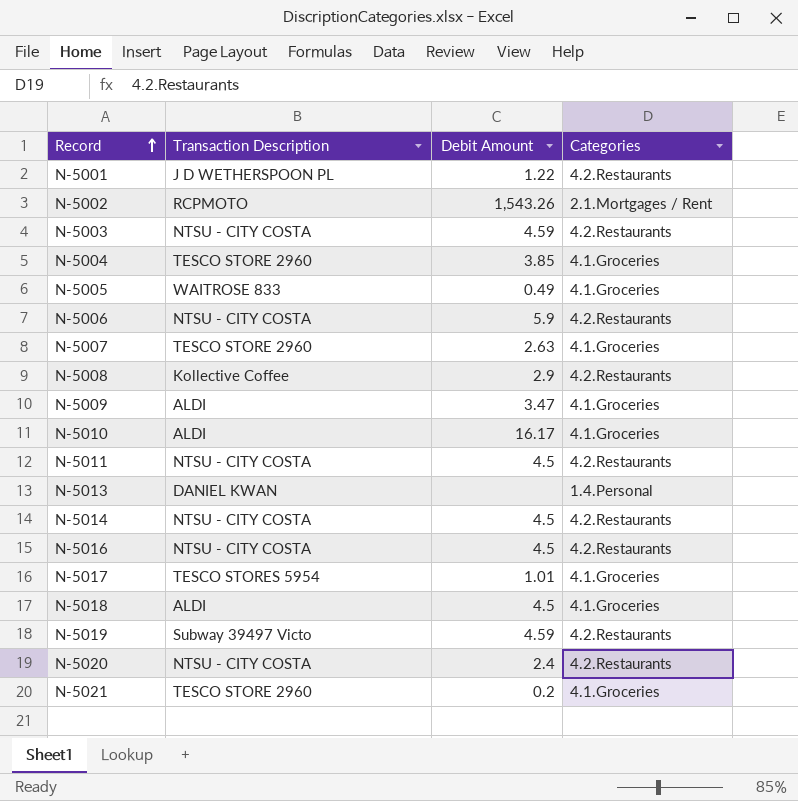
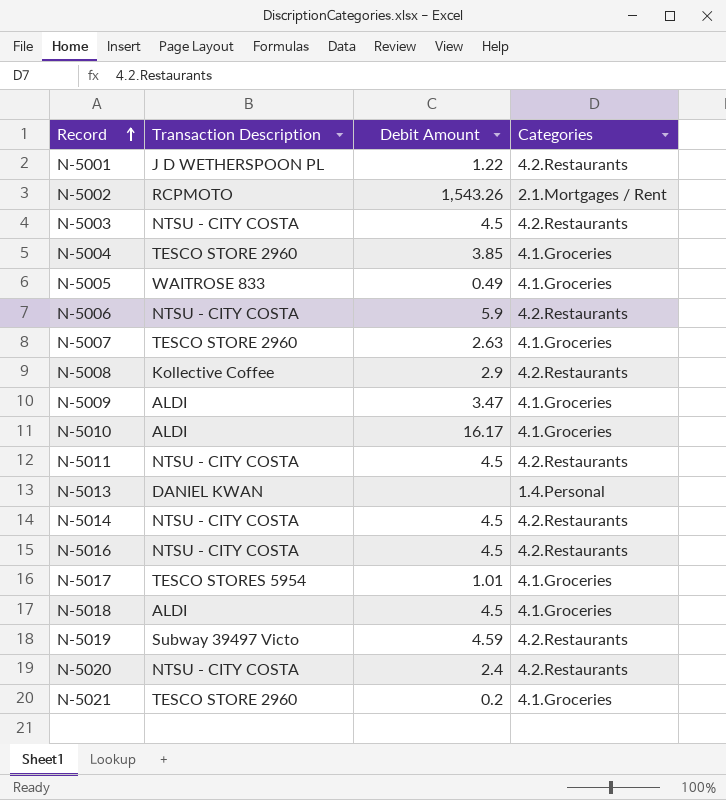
N-5003 | Debit Amount: 4.59 -> 4.5

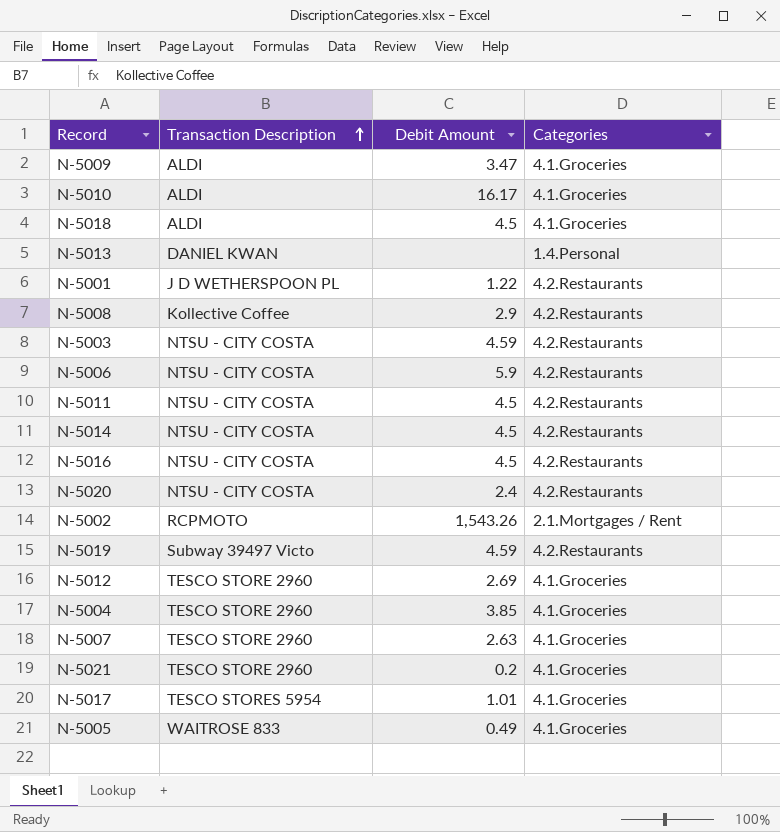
row order: Record ascending -> Transaction Description ascending
N-5003 | Debit Amount: 4.5 -> 4.59
row N-5012: none -> TESCO STORE 2960 | 2.69 | 4.1.Groceries

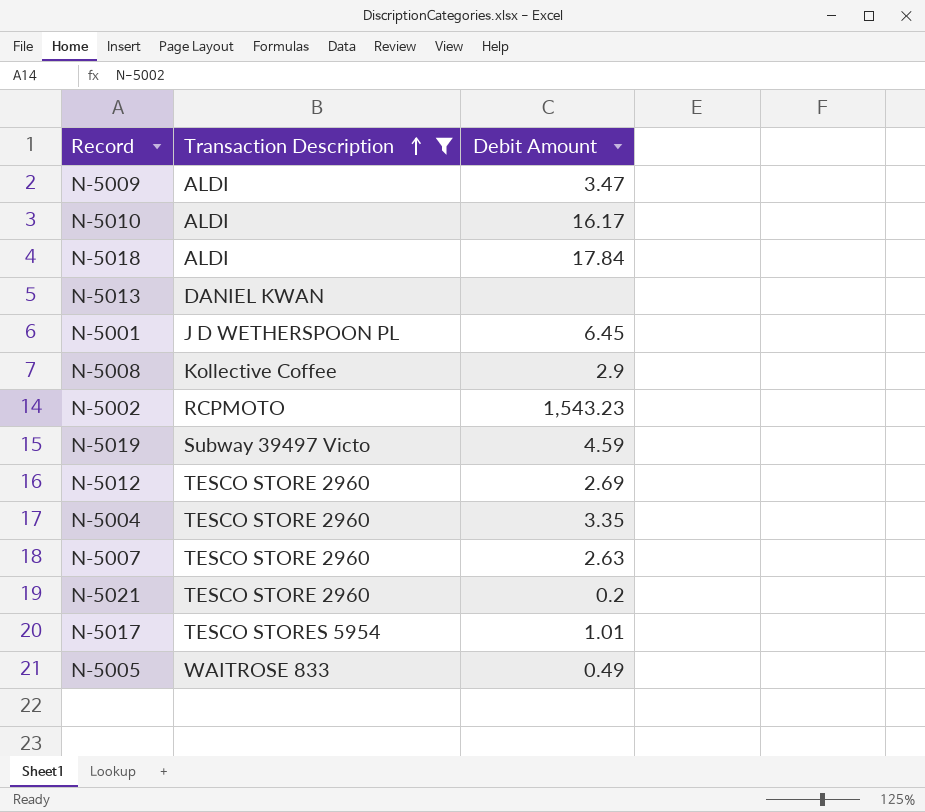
filter: none -> Transaction Description != NTSU - CITY COSTA
column Categories | position: 4 -> none
N-5018 | Debit Amount: 4.5 -> 17.84
N-5001 | Debit Amount: 1.22 -> 6.45
N-5002 | Debit Amount: 1,543.26 -> 1,543.23
N-5004 | Debit Amount: 3.85 -> 3.35

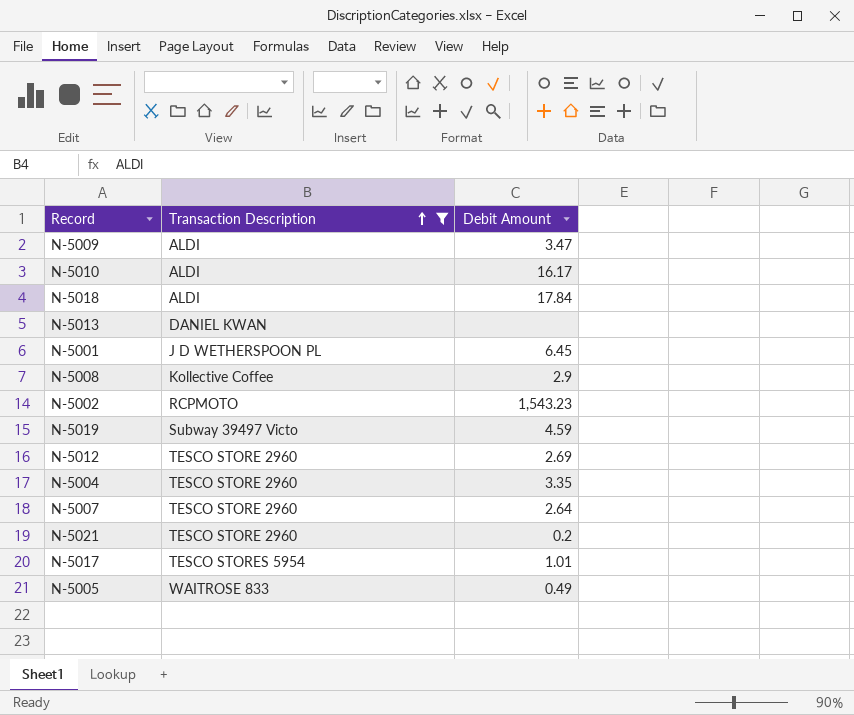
N-5007 | Debit Amount: 2.63 -> 2.64

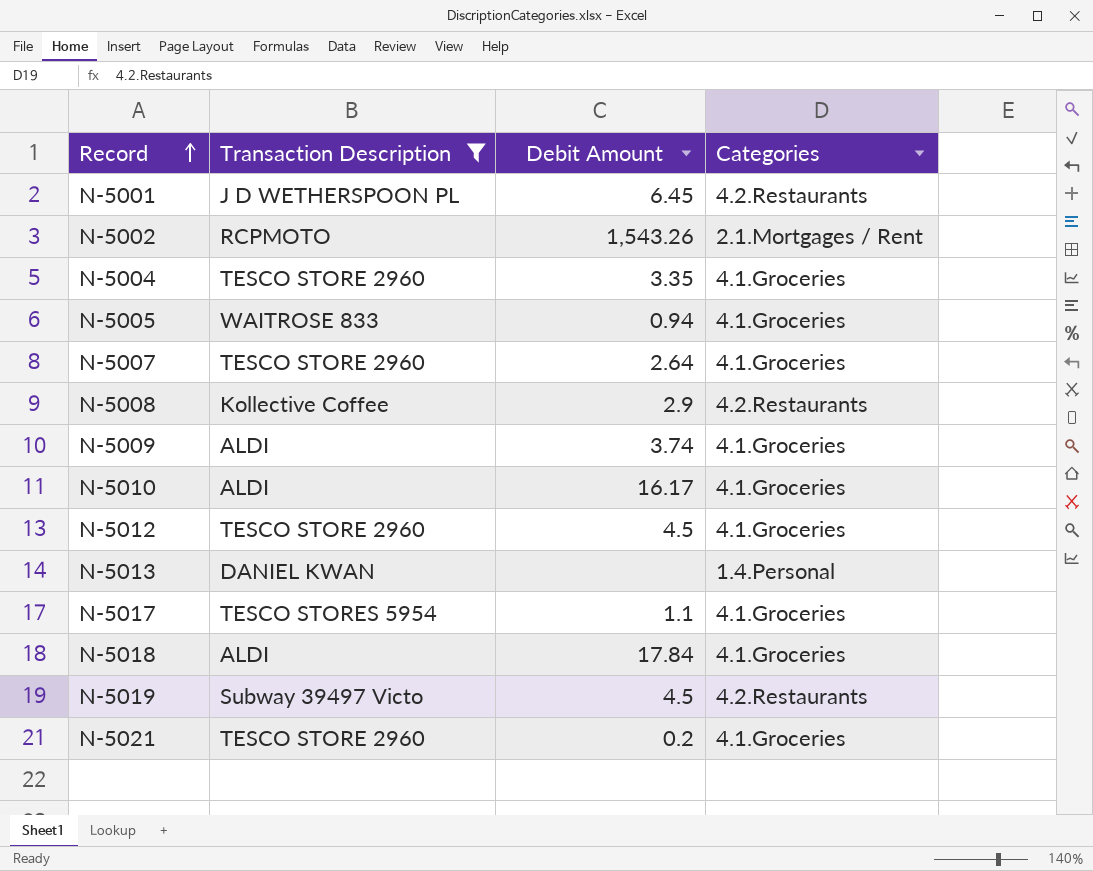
row order: Transaction Description ascending -> Record ascending
column Categories | position: none -> 4
N-5002 | Debit Amount: 1,543.23 -> 1,543.26
N-5005 | Debit Amount: 0.49 -> 0.94
N-5009 | Debit Amount: 3.47 -> 3.74
N-5012 | Debit Amount: 2.69 -> 4.5
N-5017 | Debit Amount: 1.01 -> 1.1
N-5019 | Debit Amount: 4.59 -> 4.5

